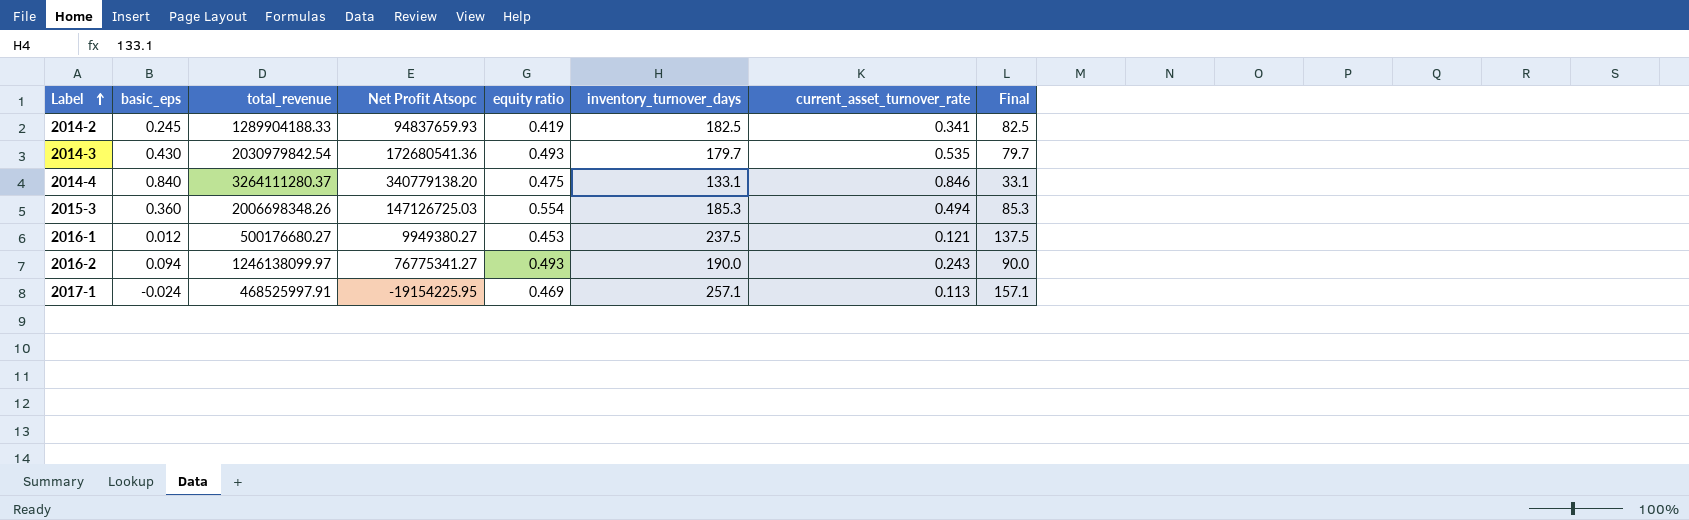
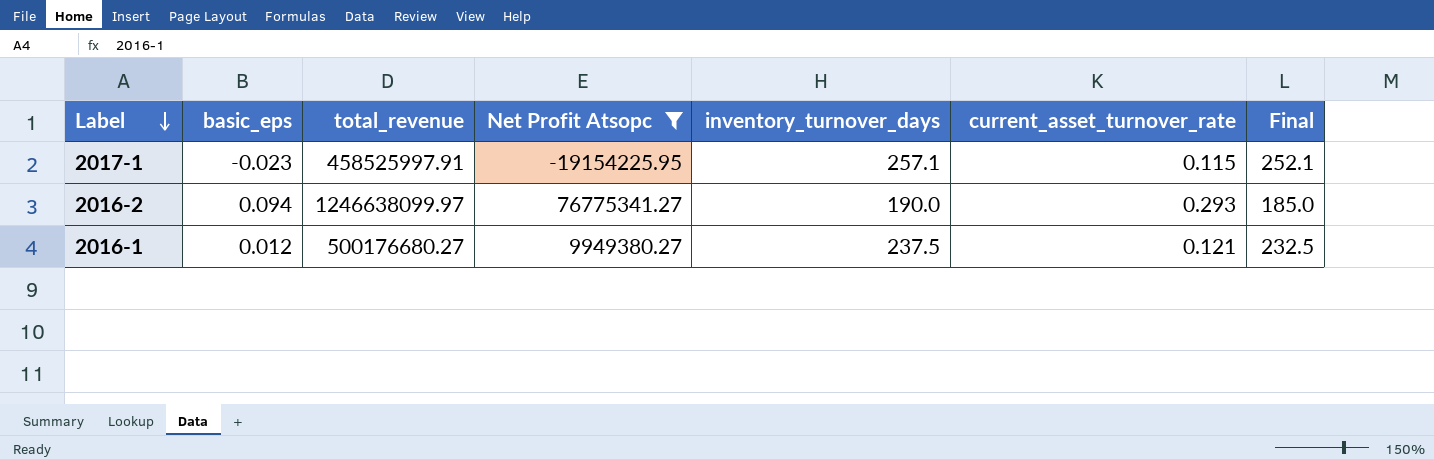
filter: none -> Net Profit Atsopc <= 76775341.27
row order: Label ascending -> Label descending
column equity ratio | position: 5 -> none
column Final | formula: [inventory_turnover_days] - 100 -> [inventory_turnover_days] - 5
2017-1 | basic_eps: -0.024 -> -0.023
2017-1 | total_revenue: 468525997.91 -> 458525997.91
2017-1 | current_asset_turnover_rate: 0.113 -> 0.115
2016-2 | total_revenue: 1246138099.97 -> 1246638099.97
2016-2 | current_asset_turnover_rate: 0.243 -> 0.293

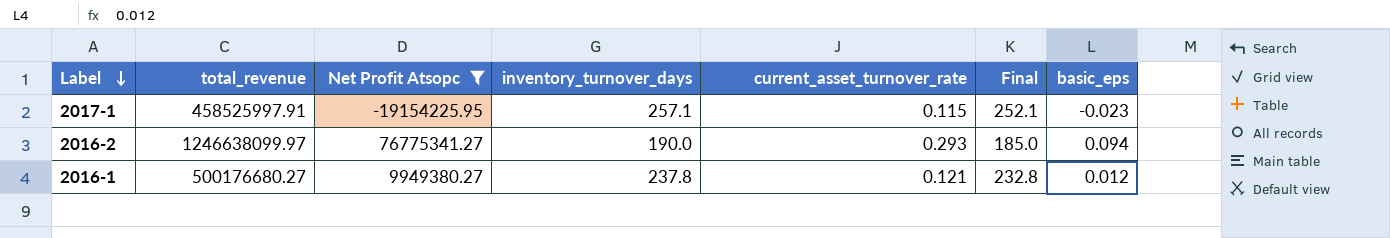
column basic_eps | position: 2 -> 7
2016-1 | inventory_turnover_days: 237.5 -> 237.8
2016-1 | Final: 232.5 -> 232.8

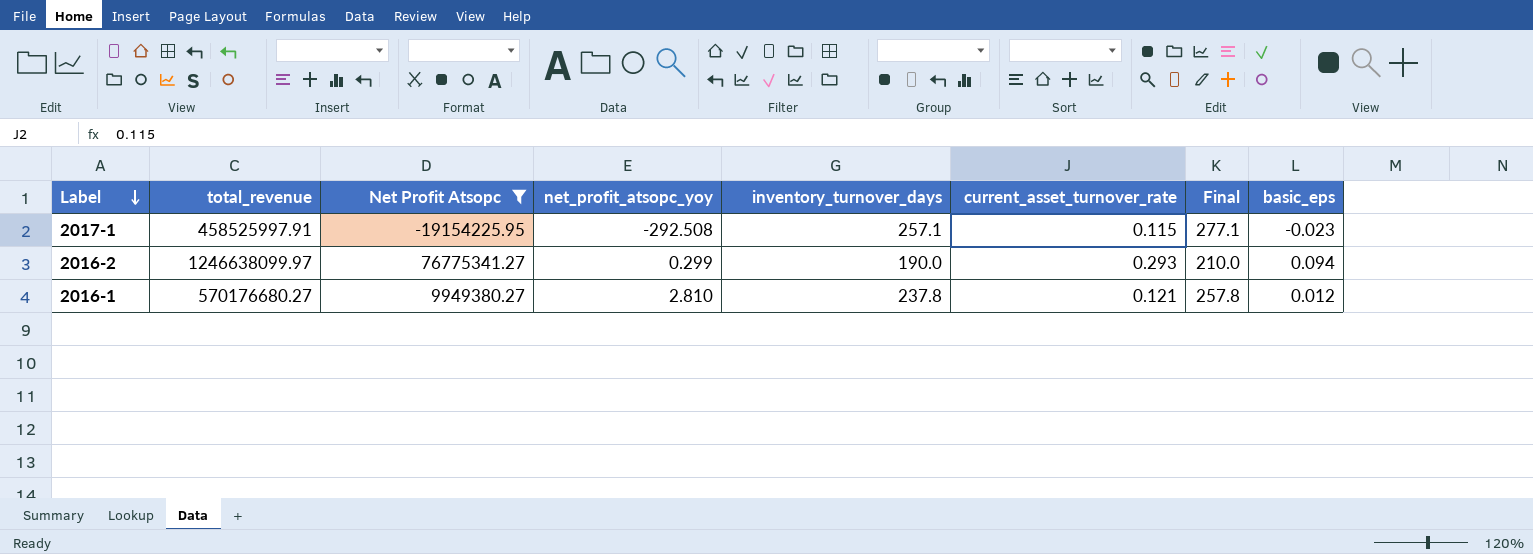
column net_profit_atsopc_yoy | position: none -> 4
column Final | formula: [inventory_turnover_days] - 5 -> [inventory_turnover_days] + 20
2016-1 | total_revenue: 500176680.27 -> 570176680.27

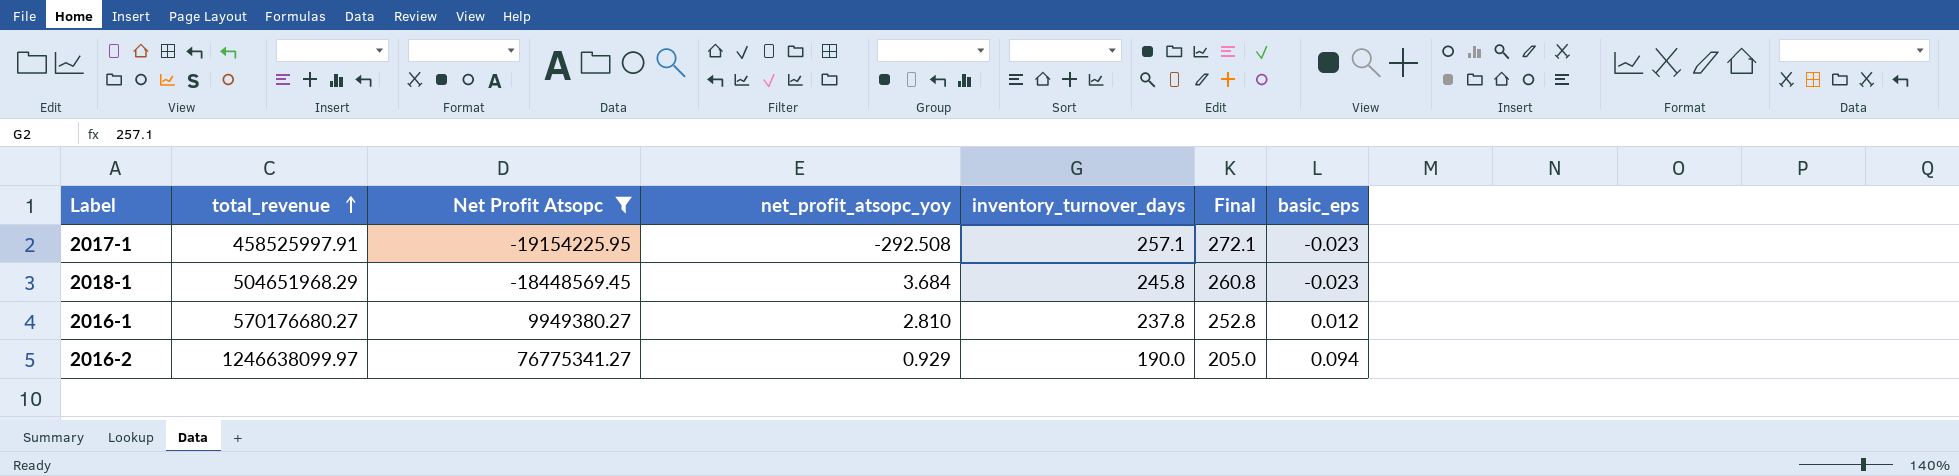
row order: Label descending -> total_revenue ascending
column current_asset_turnover_rate | position: 6 -> none
column Final | formula: [inventory_turnover_days] + 20 -> [inventory_turnover_days] + 15
row 2018-1: none -> 504651968.29 | -18448569.45 | 3.684 | 245.8 | 260.8 | -0.023
2016-2 | net_profit_atsopc_yoy: 0.299 -> 0.929

